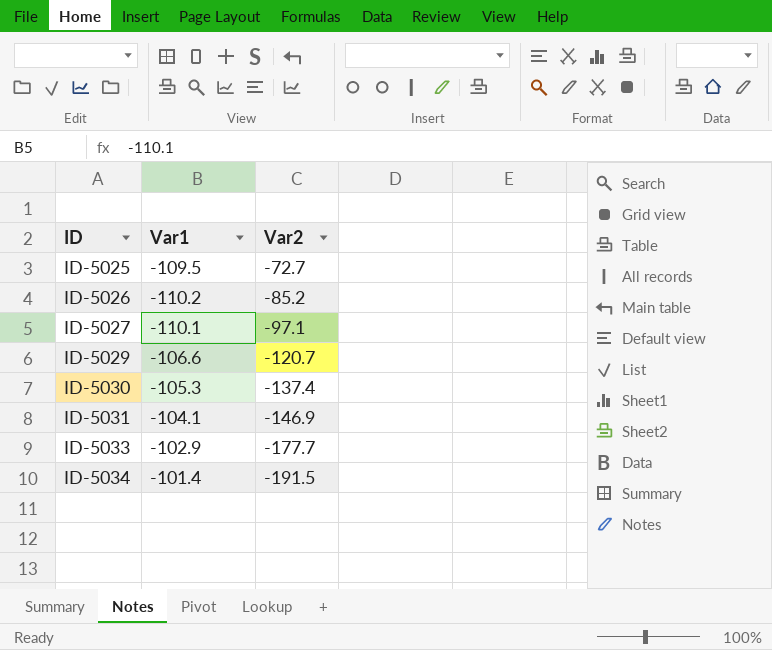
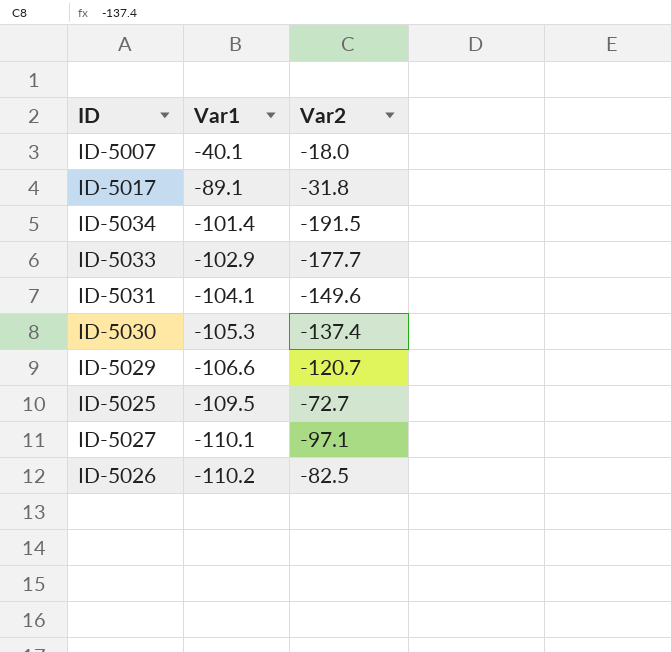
row order: ID ascending -> Var1 descending
row ID-5007: none -> -40.1 | -18.0
row ID-5017: none -> -89.1 | -31.8
ID-5031 | Var2: -146.9 -> -149.6
ID-5026 | Var2: -85.2 -> -82.5

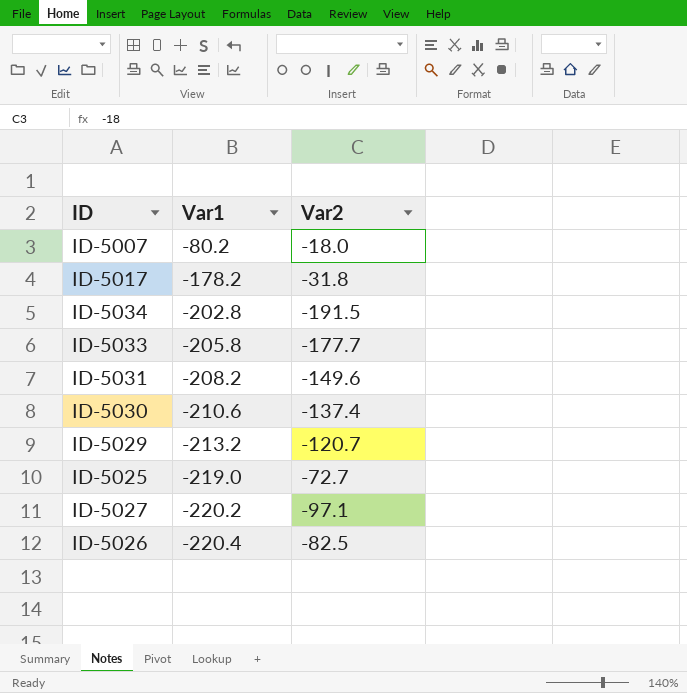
ID-5007 | Var1: -40.1 -> -80.2
ID-5017 | Var1: -89.1 -> -178.2
ID-5034 | Var1: -101.4 -> -202.8
ID-5033 | Var1: -102.9 -> -205.8
ID-5031 | Var1: -104.1 -> -208.2
ID-5030 | Var1: -105.3 -> -210.6
ID-5029 | Var1: -106.6 -> -213.2
ID-5025 | Var1: -109.5 -> -219.0
ID-5027 | Var1: -110.1 -> -220.2
ID-5026 | Var1: -110.2 -> -220.4

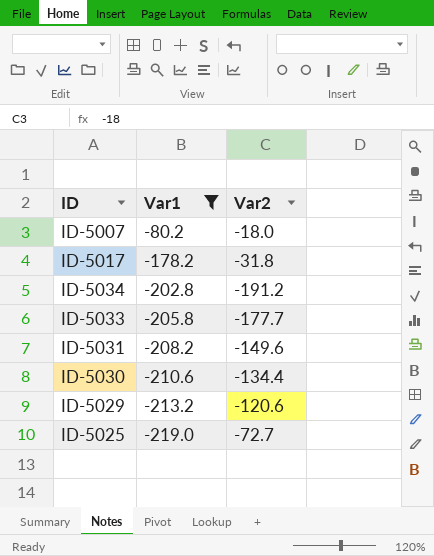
filter: none -> Var1 >= -219.0
ID-5034 | Var2: -191.5 -> -191.2
ID-5030 | Var2: -137.4 -> -134.4
ID-5029 | Var2: -120.7 -> -120.6

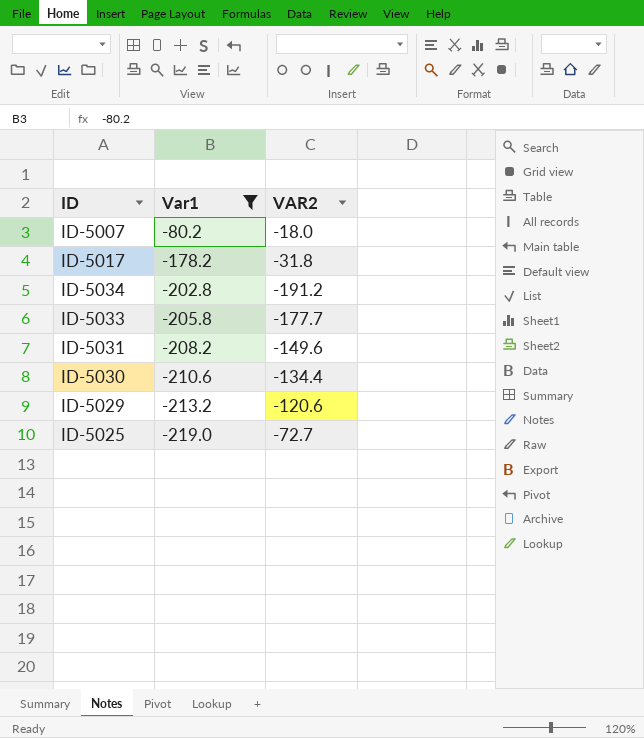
column name: Var2 -> VAR2

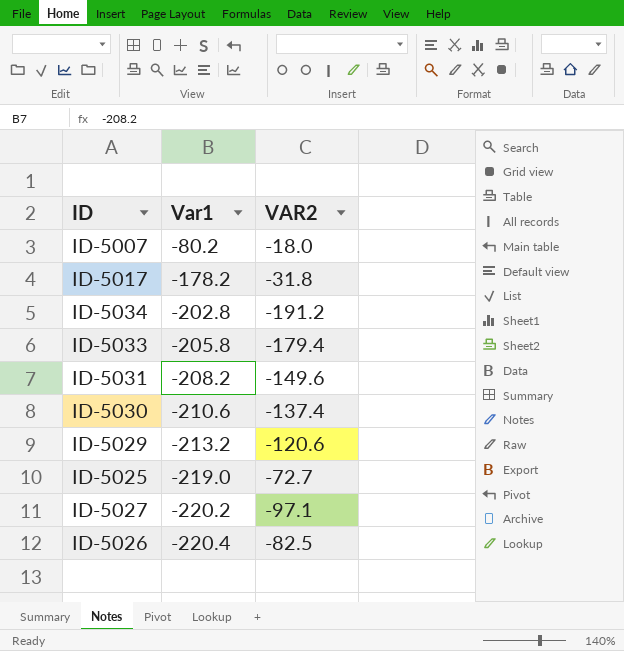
filter: Var1 >= -219.0 -> none
ID-5033 | VAR2: -177.7 -> -179.4
ID-5030 | VAR2: -134.4 -> -137.4

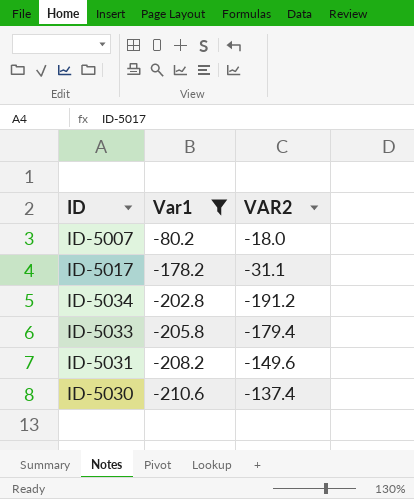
filter: none -> Var1 >= -210.6
ID-5017 | VAR2: -31.8 -> -31.1

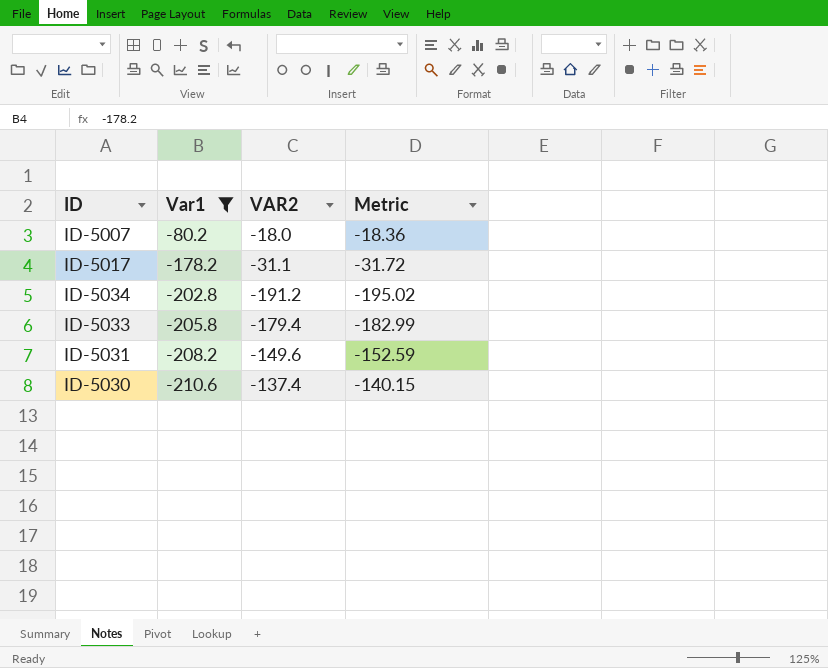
column Metric | formula: none -> [VAR2] * 1.02

